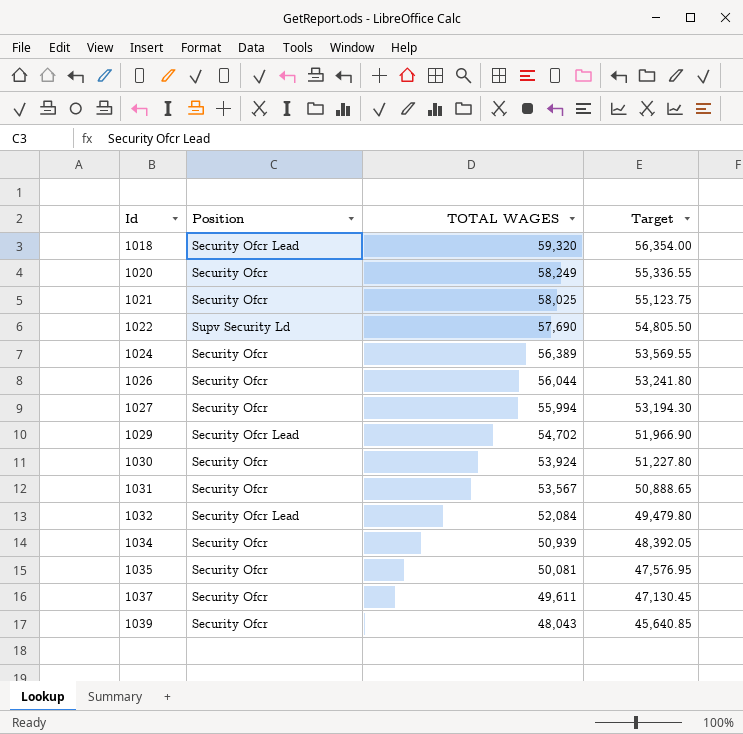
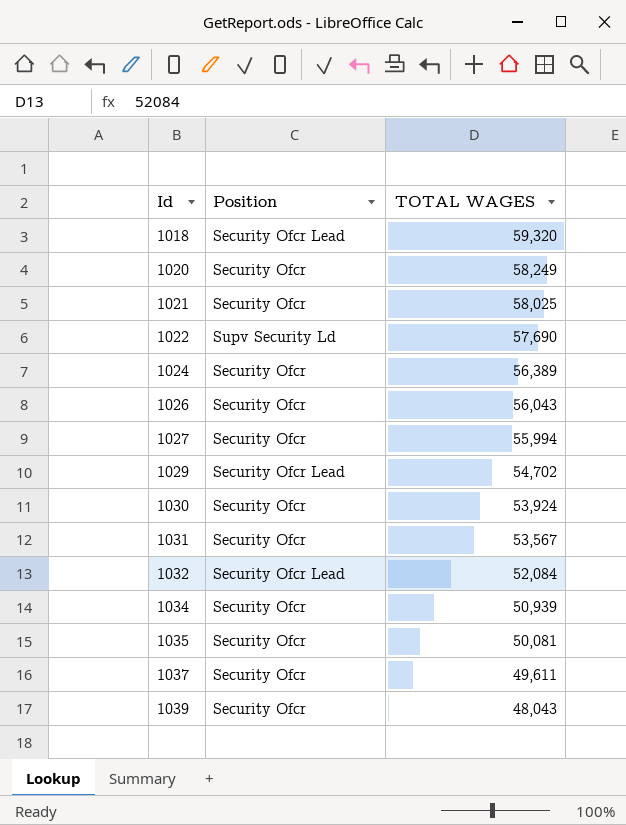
column Target | formula: [TOTAL WAGES] * 0.95 -> none
1026 | TOTAL WAGES: 56,044 -> 56,043

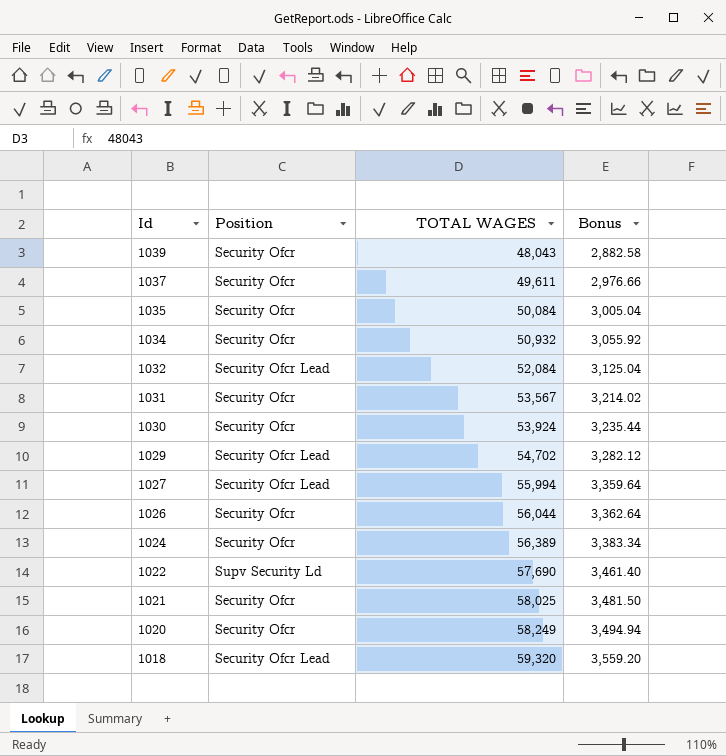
row order: Id ascending -> Id descending
column Bonus | formula: none -> [TOTAL WAGES] * 0.06
1035 | TOTAL WAGES: 50,081 -> 50,084
1034 | TOTAL WAGES: 50,939 -> 50,932
1027 | Position: Security Ofcr -> Security Ofcr Lead
1026 | TOTAL WAGES: 56,043 -> 56,044

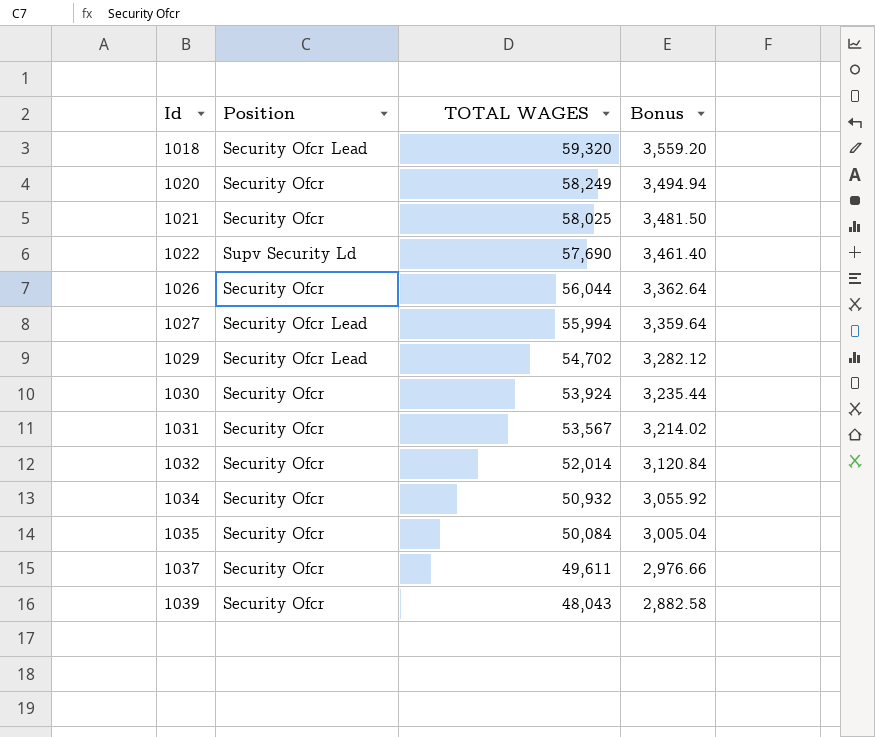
row order: Id descending -> Id ascending
row 1024: Security Ofcr | 56,389 | 3,383.34 -> none
1032 | Position: Security Ofcr Lead -> Security Ofcr
1032 | TOTAL WAGES: 52,084 -> 52,014
1032 | Bonus: 3,125.04 -> 3,120.84

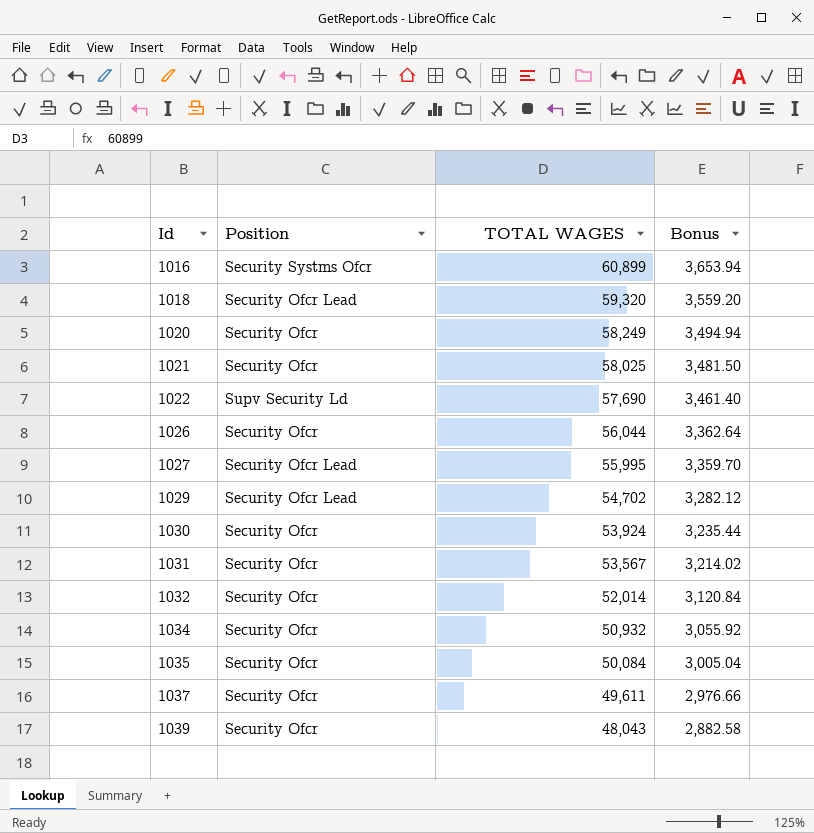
row 1016: none -> Security Systms Ofcr | 60,899 | 3,653.94
1027 | TOTAL WAGES: 55,994 -> 55,995
1027 | Bonus: 3,359.64 -> 3,359.70

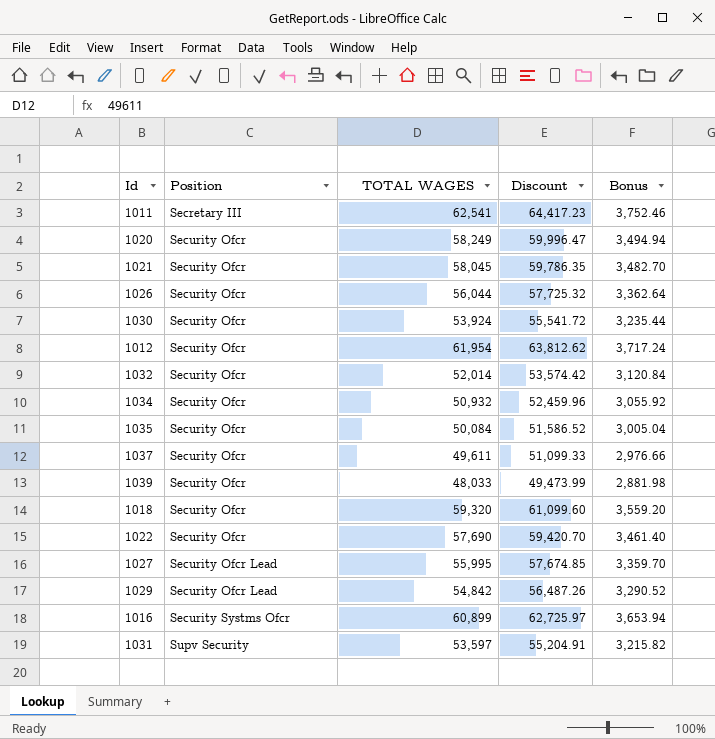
row order: Id ascending -> Position ascending
column Discount | formula: none -> [TOTAL WAGES] * 1.03
row 1011: none -> Secretary III | 62,541 | 64,417.23 | 3,752.46
1021 | TOTAL WAGES: 58,025 -> 58,045
1021 | Bonus: 3,481.50 -> 3,482.70
row 1012: none -> Security Ofcr | 61,954 | 63,812.62 | 3,717.24
1039 | TOTAL WAGES: 48,043 -> 48,033
1039 | Bonus: 2,882.58 -> 2,881.98
1018 | Position: Security Ofcr Lead -> Security Ofcr
1022 | Position: Supv Security Ld -> Security Ofcr
1029 | TOTAL WAGES: 54,702 -> 54,842
1029 | Bonus: 3,282.12 -> 3,290.52
1031 | Position: Security Ofcr -> Supv Security
1031 | TOTAL WAGES: 53,567 -> 53,597
1031 | Bonus: 3,214.02 -> 3,215.82

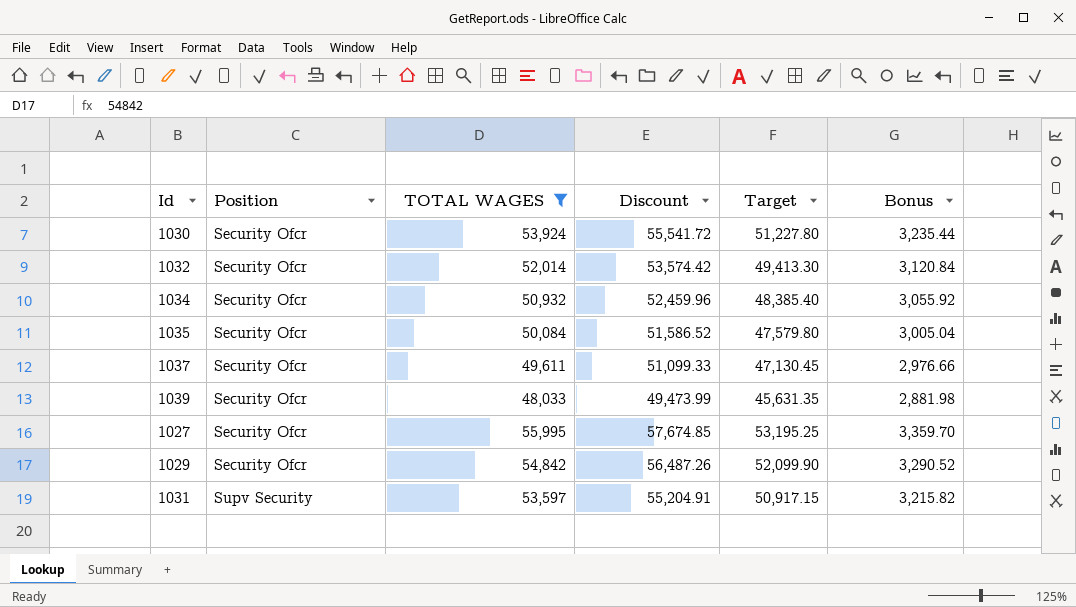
filter: none -> TOTAL WAGES <= 55,995
column Target | formula: none -> [TOTAL WAGES] * 0.95
1027 | Position: Security Ofcr Lead -> Security Ofcr
1029 | Position: Security Ofcr Lead -> Security Ofcr

